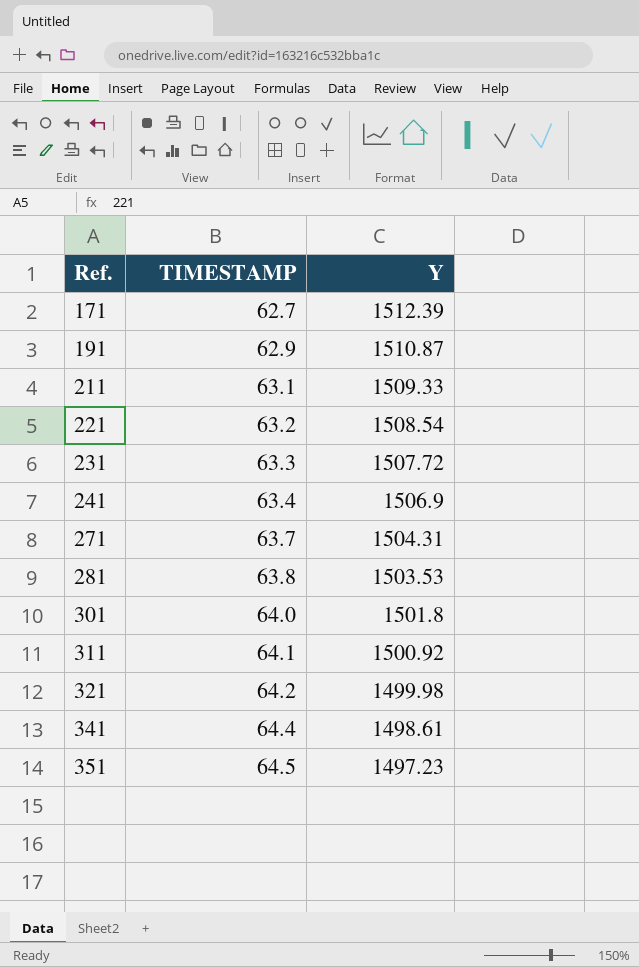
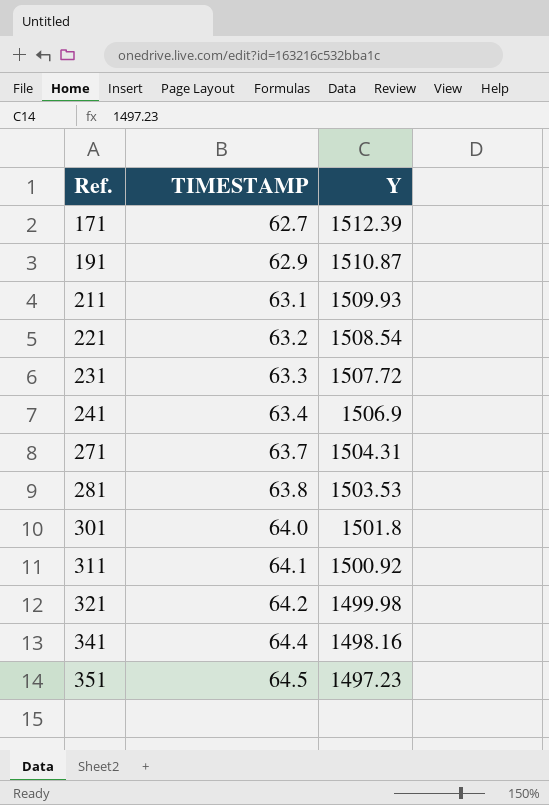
211 | Y: 1509.33 -> 1509.93
341 | Y: 1498.61 -> 1498.16

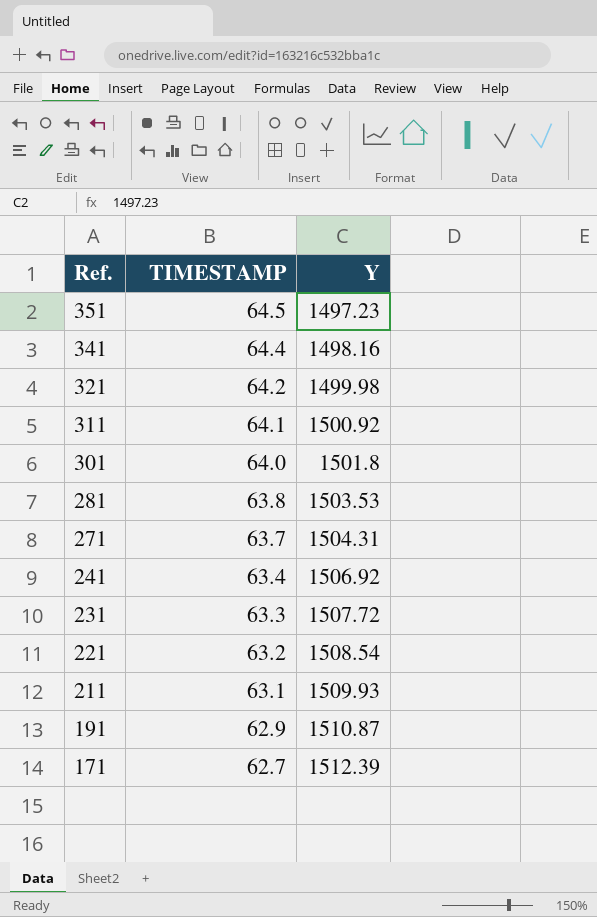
row order: Ref. ascending -> Ref. descending
241 | Y: 1506.9 -> 1506.92

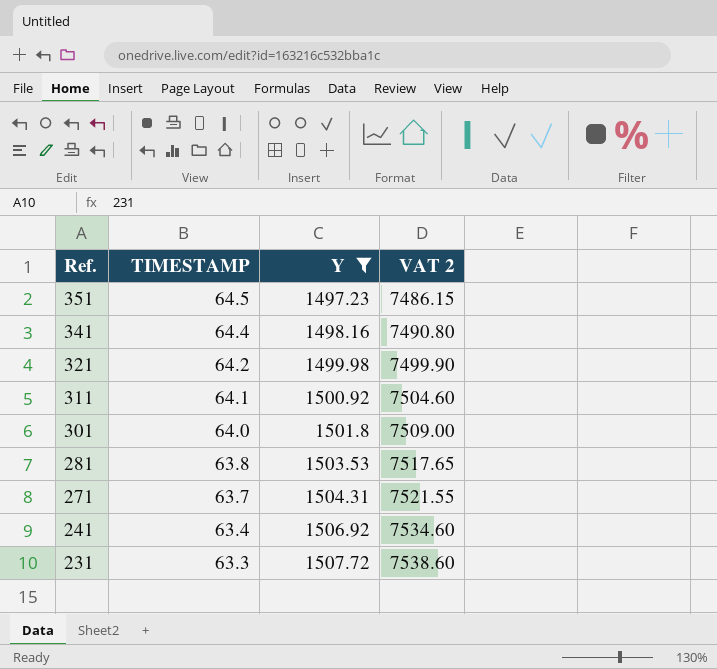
filter: none -> Y <= 1507.72
column VAT 2 | formula: none -> [Y] * 5

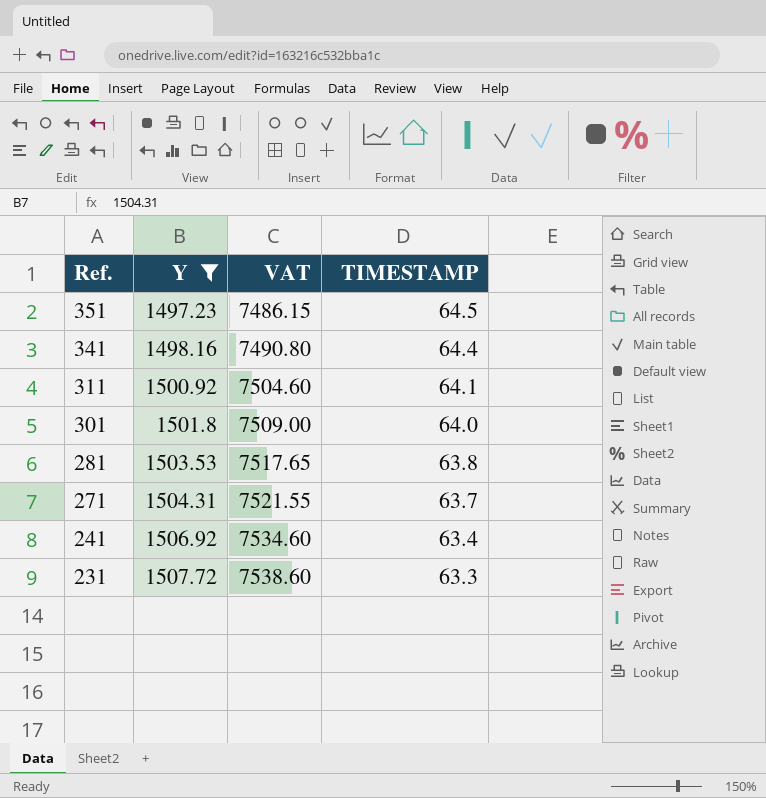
column name: VAT 2 -> VAT
column TIMESTAMP | position: 2 -> 4
row 321: 64.2 | 1499.98 | 7499.90 -> none

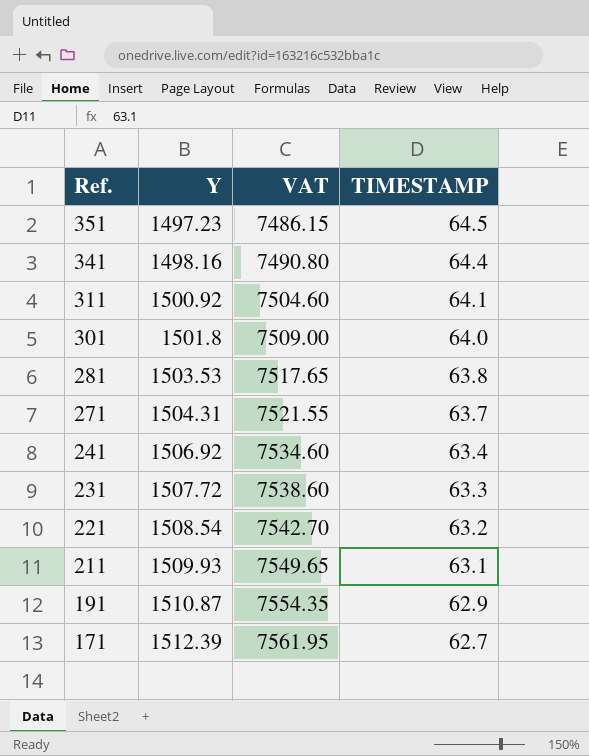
filter: Y <= 1507.72 -> none

